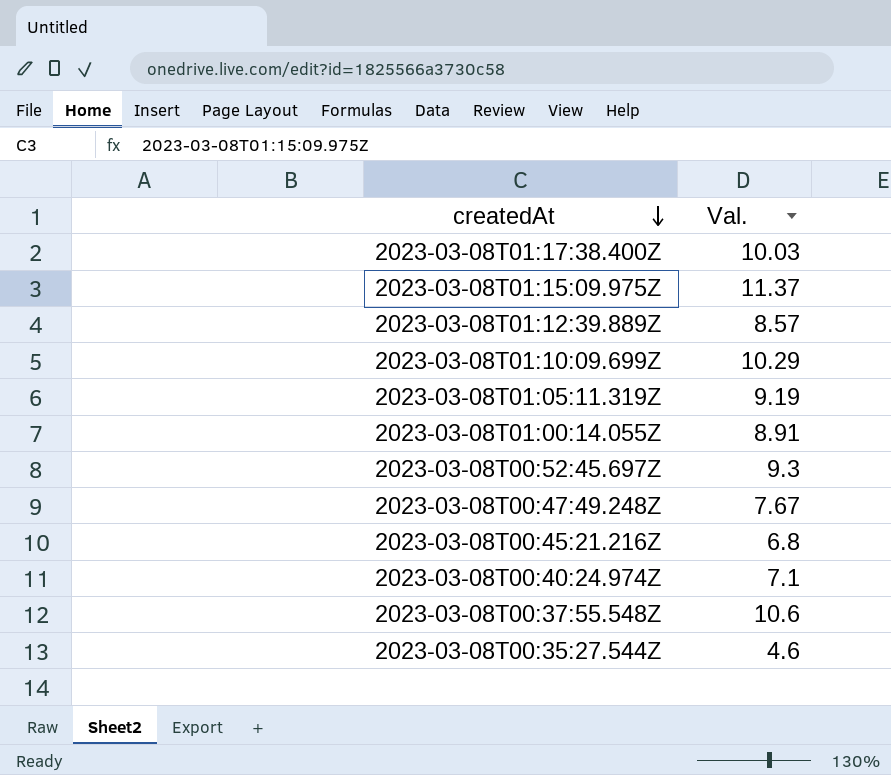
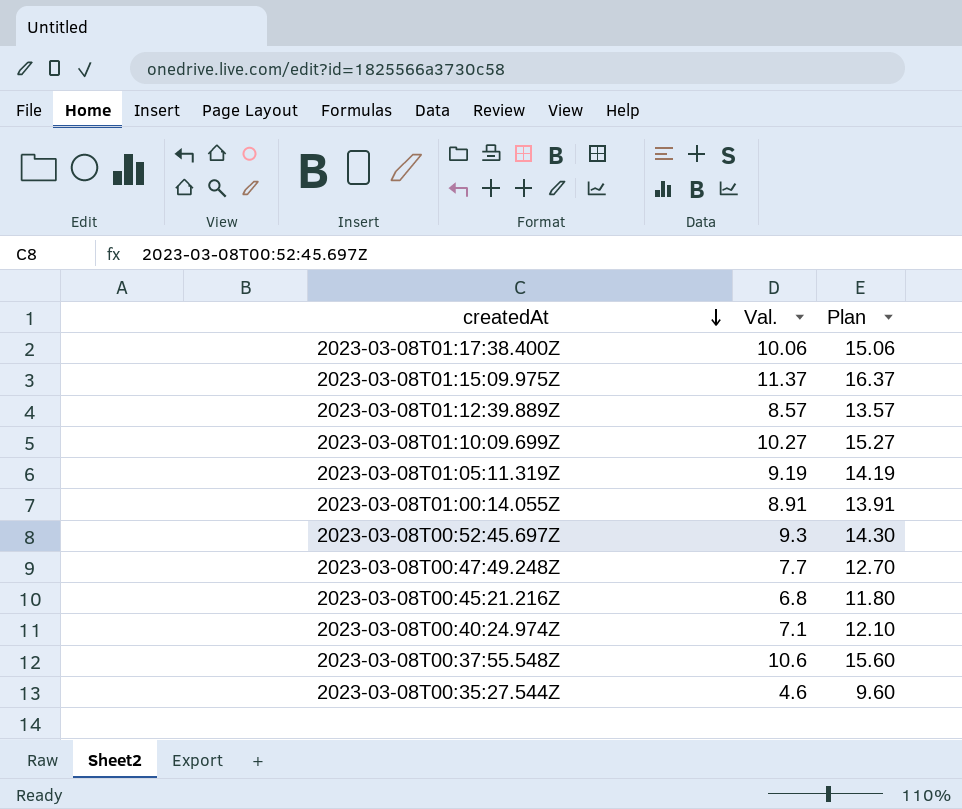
column Plan | formula: none -> [Val.] + 5
2023-03-08T01:17:38.400Z | Val.: 10.03 -> 10.06
2023-03-08T01:10:09.699Z | Val.: 10.29 -> 10.27
2023-03-08T00:47:49.248Z | Val.: 7.67 -> 7.7

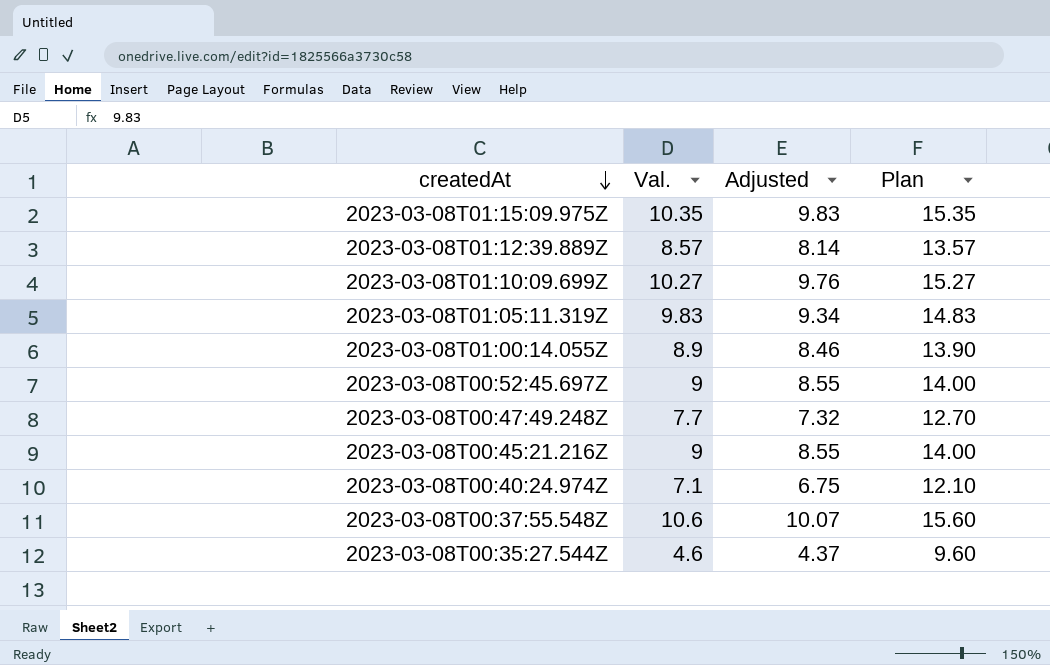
column Adjusted | formula: none -> [Val.] * 0.95
row 2023-03-08T01:17:38.400Z: 10.06 | 15.06 -> none
2023-03-08T01:15:09.975Z | Val.: 11.37 -> 10.35
2023-03-08T01:15:09.975Z | Plan: 16.37 -> 15.35
2023-03-08T01:05:11.319Z | Val.: 9.19 -> 9.83
2023-03-08T01:05:11.319Z | Plan: 14.19 -> 14.83
2023-03-08T01:00:14.055Z | Val.: 8.91 -> 8.9
2023-03-08T01:00:14.055Z | Plan: 13.91 -> 13.90
2023-03-08T00:52:45.697Z | Val.: 9.3 -> 9
2023-03-08T00:52:45.697Z | Plan: 14.30 -> 14.00
2023-03-08T00:45:21.216Z | Val.: 6.8 -> 9
2023-03-08T00:45:21.216Z | Plan: 11.80 -> 14.00

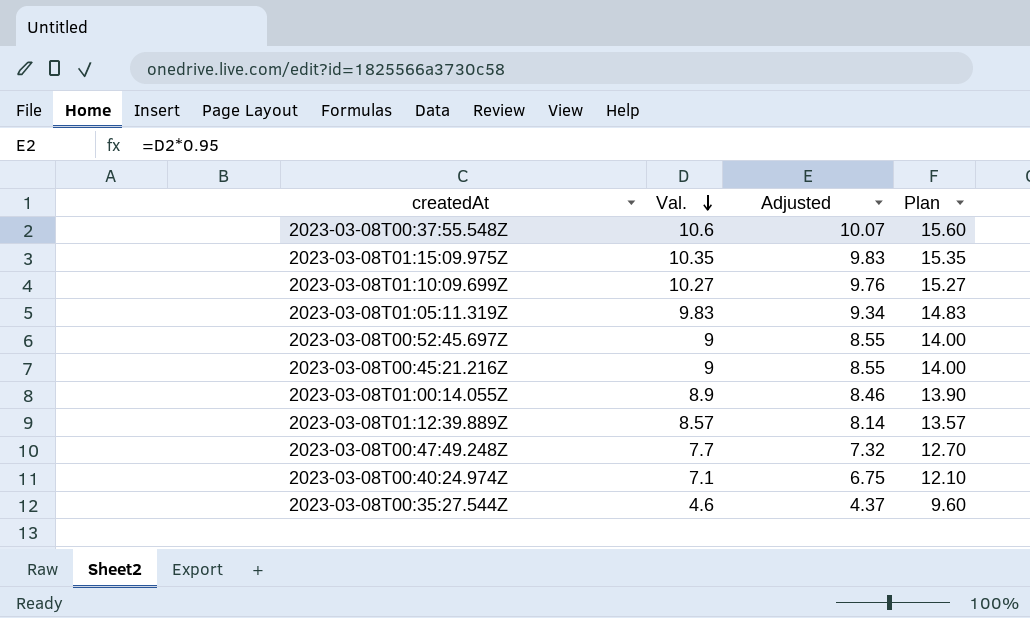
row order: createdAt descending -> Val. descending

